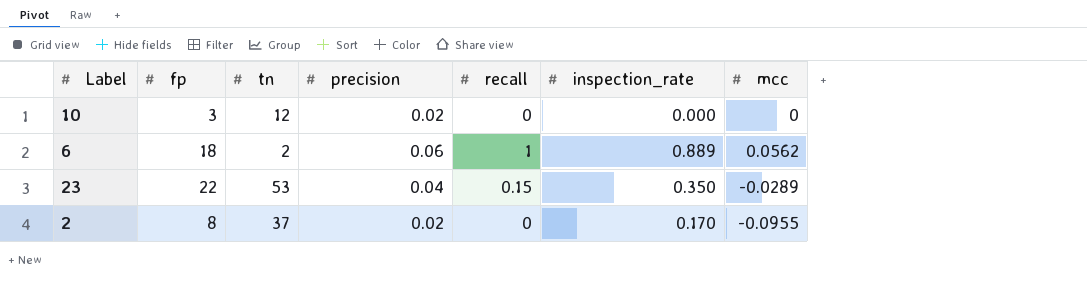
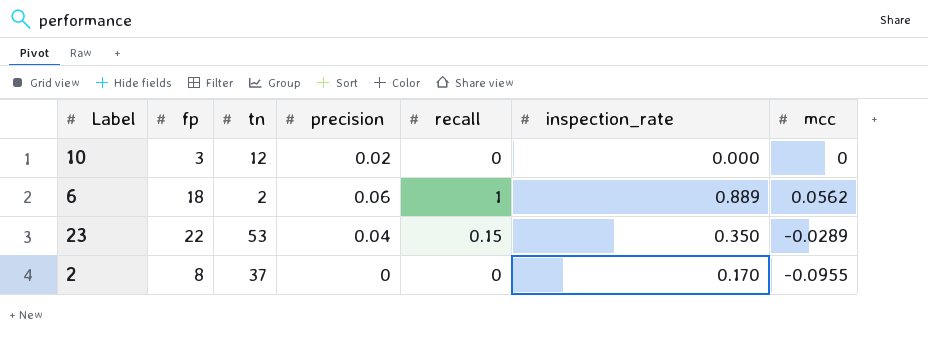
2 | precision: 0.02 -> 0

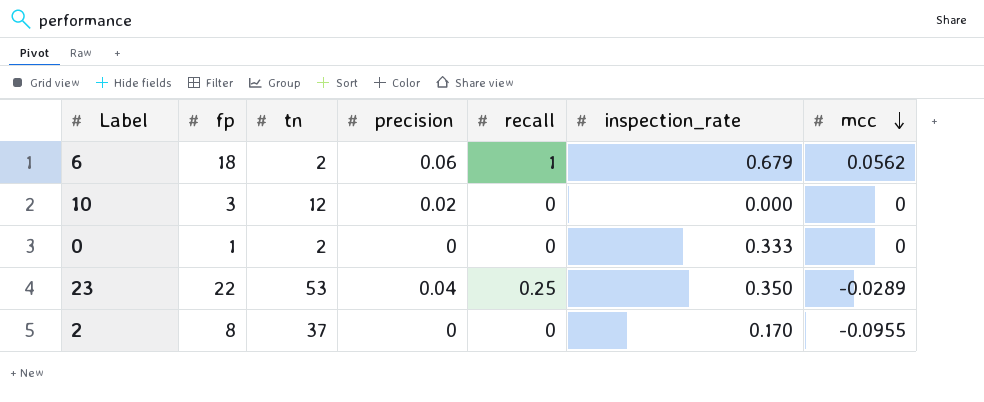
row order: none -> mcc descending
6 | inspection_rate: 0.889 -> 0.679
row 0: none -> 1 | 2 | 0 | 0 | 0.333 | 0
23 | recall: 0.15 -> 0.25

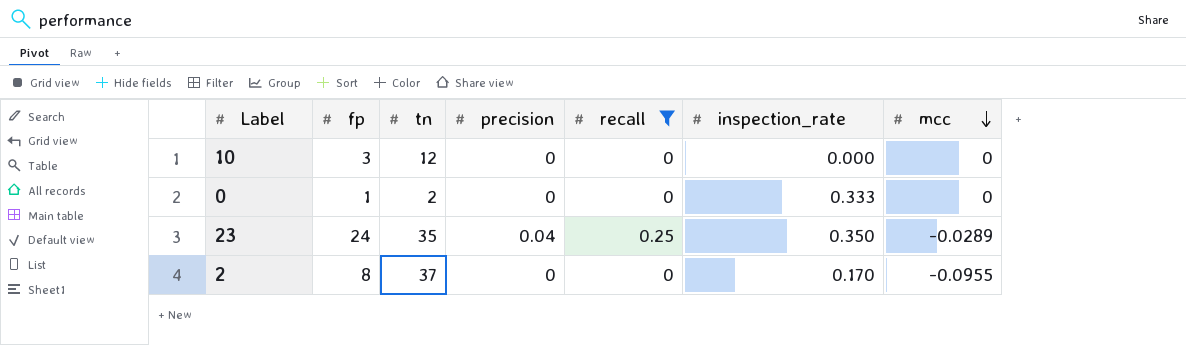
filter: none -> recall != 1
10 | precision: 0.02 -> 0
23 | fp: 22 -> 24
23 | tn: 53 -> 35

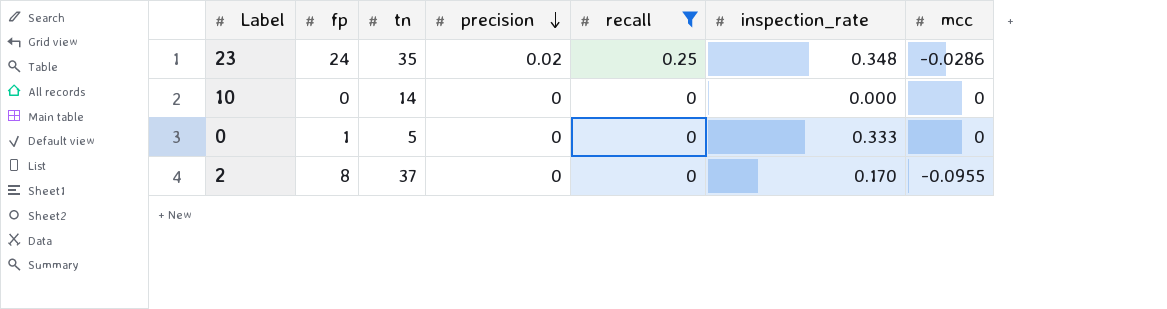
row order: mcc descending -> precision descending
23 | precision: 0.04 -> 0.02
23 | inspection_rate: 0.350 -> 0.348
23 | mcc: -0.0289 -> -0.0286
10 | fp: 3 -> 0
10 | tn: 12 -> 14
0 | tn: 2 -> 5

